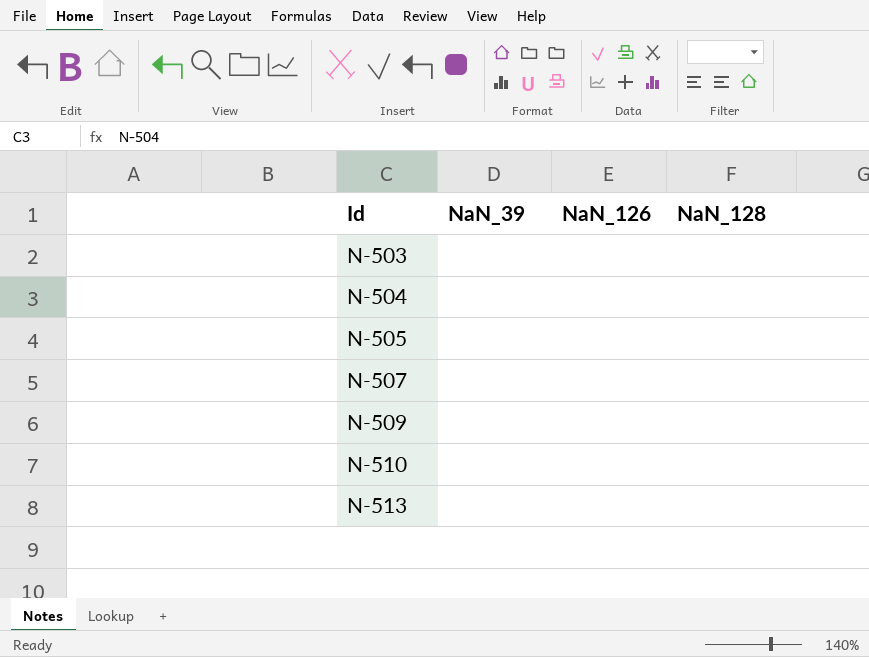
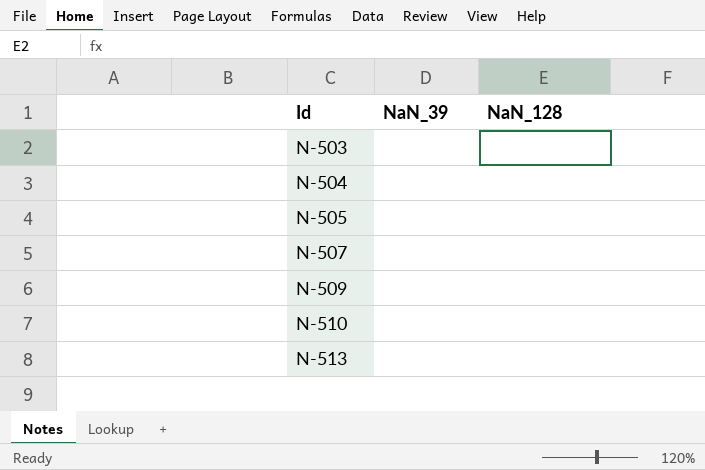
column NaN_126 | position: 3 -> none

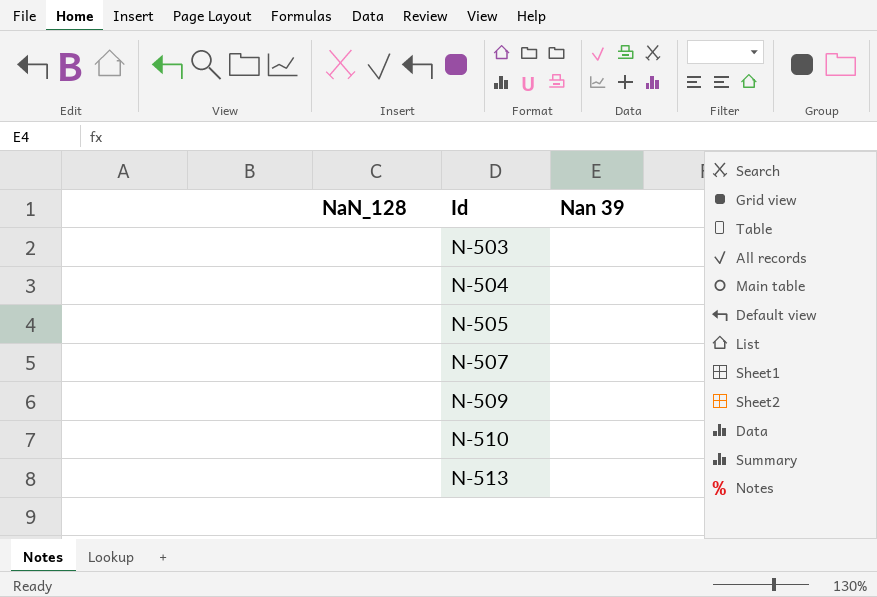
column NaN_128 | position: 3 -> 1
column name: NaN_39 -> Nan 39

